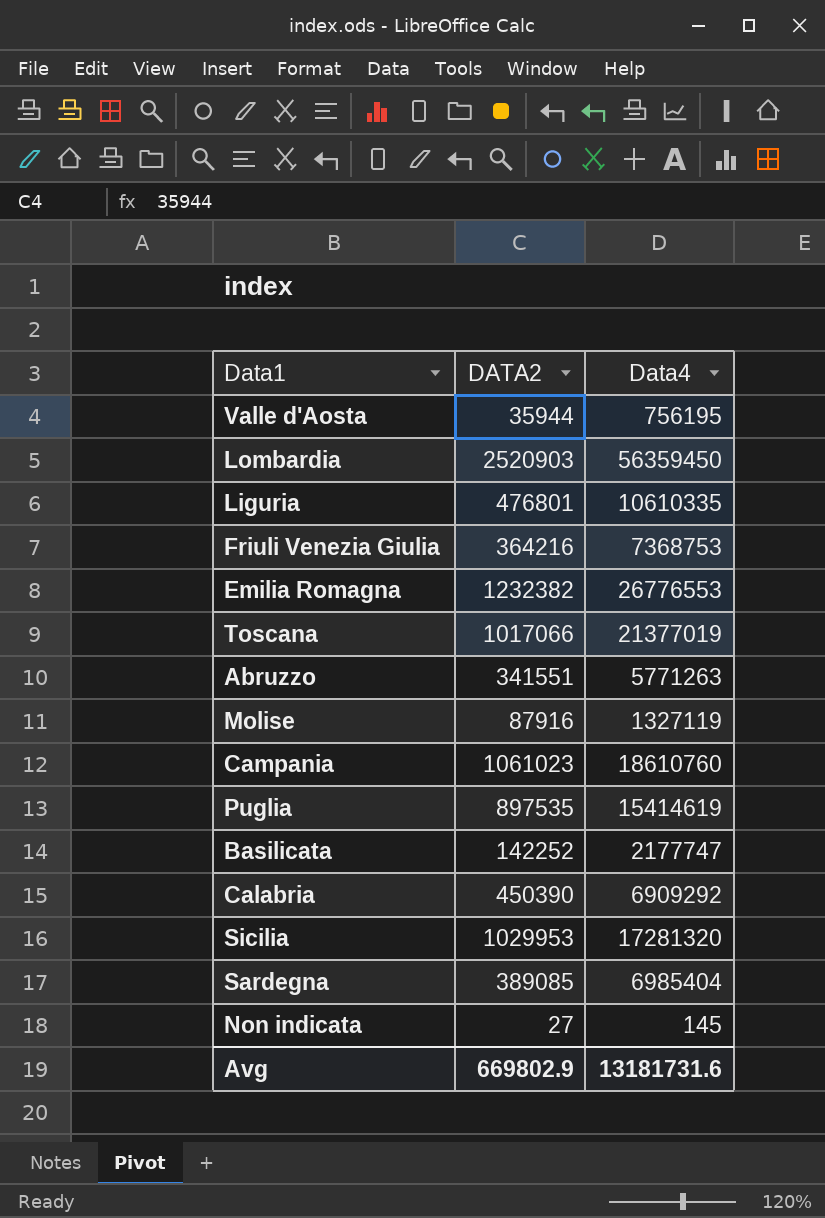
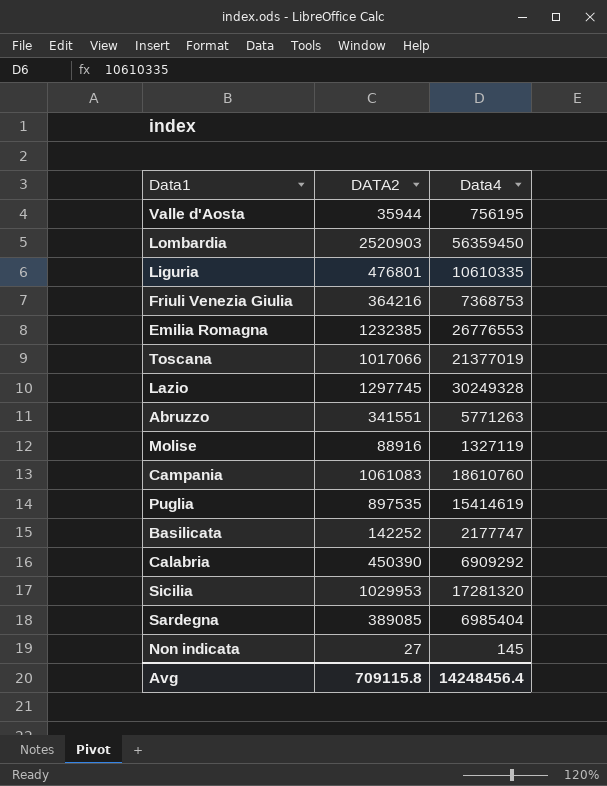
Emilia Romagna | DATA2: 1232382 -> 1232385
row Lazio: none -> 1297745 | 30249328
Molise | DATA2: 87916 -> 88916
Campania | DATA2: 1061023 -> 1061083
Avg | DATA2: 669802.9 -> 709115.8
Avg | Data4: 13181731.6 -> 14248456.4

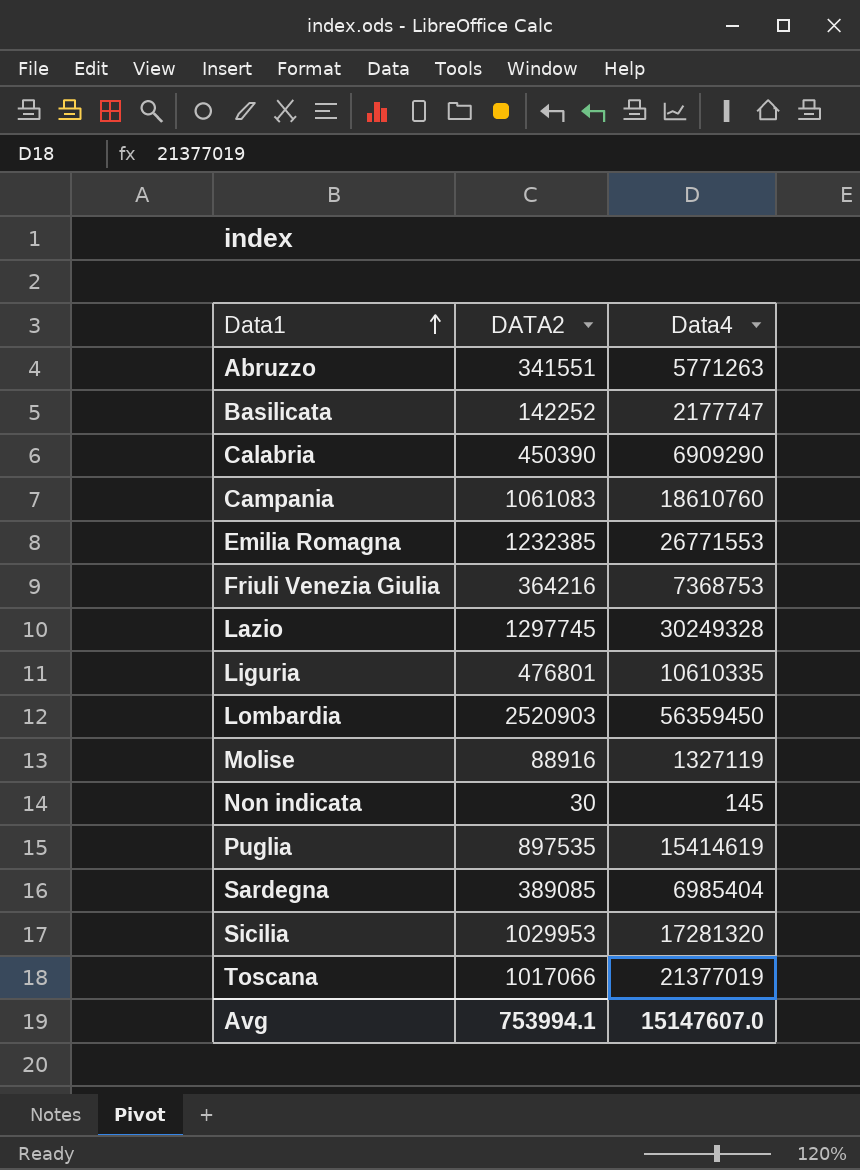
row order: none -> Data1 ascending
row Valle d'Aosta: 35944 | 756195 -> none
Calabria | Data4: 6909292 -> 6909290
Emilia Romagna | Data4: 26776553 -> 26771553
Non indicata | DATA2: 27 -> 30
Avg | DATA2: 709115.8 -> 753994.1
Avg | Data4: 14248456.4 -> 15147607.0

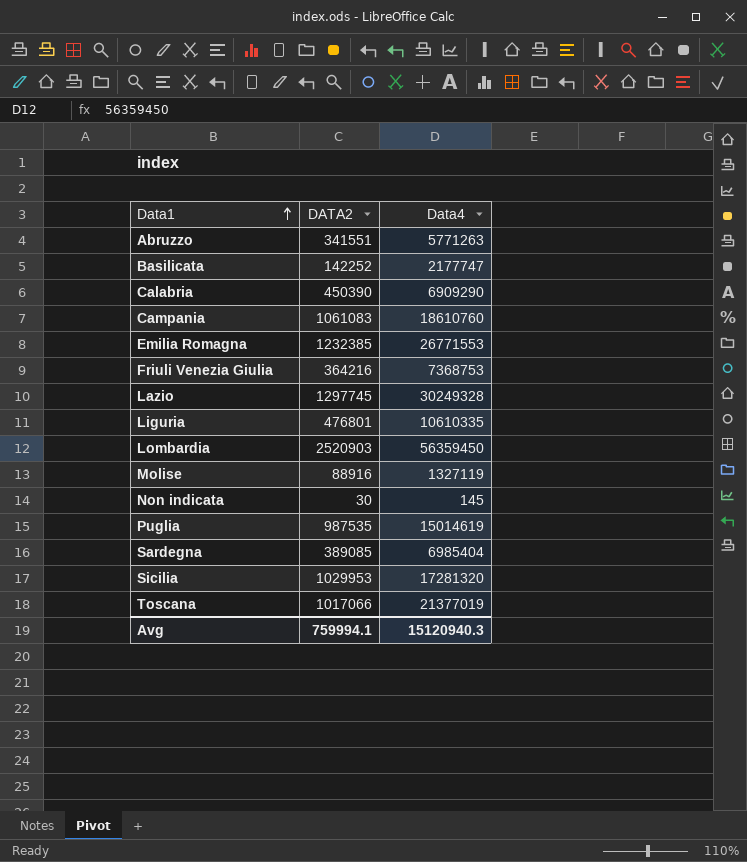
Puglia | DATA2: 897535 -> 987535
Puglia | Data4: 15414619 -> 15014619
Avg | DATA2: 753994.1 -> 759994.1
Avg | Data4: 15147607.0 -> 15120940.3

